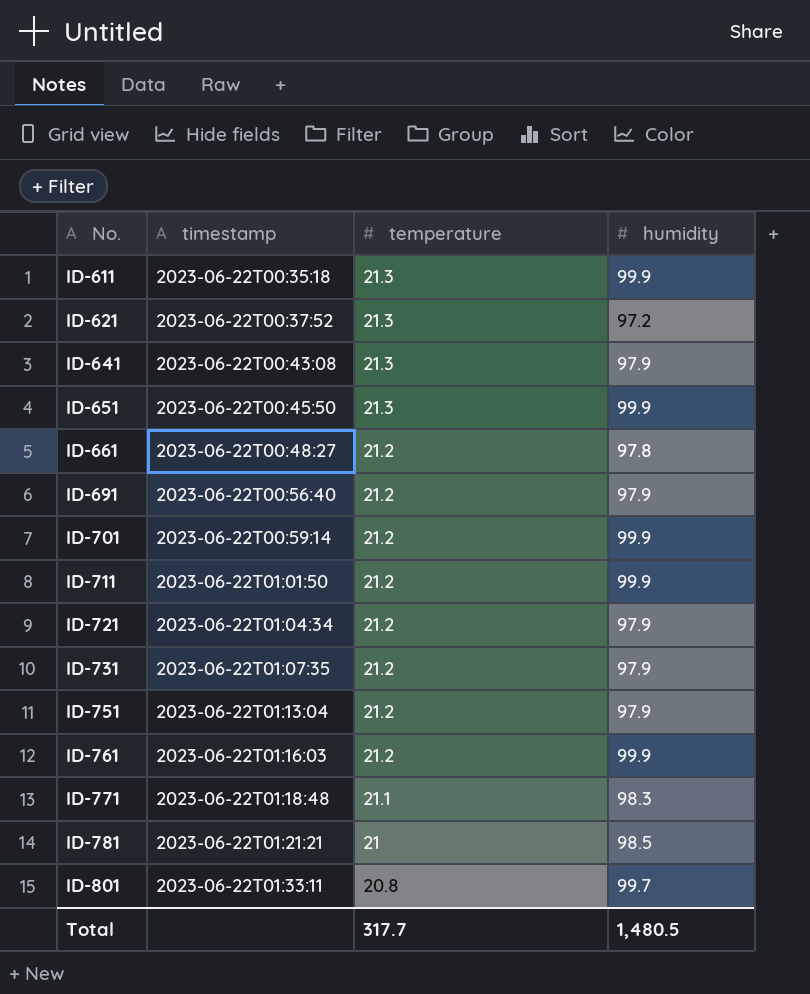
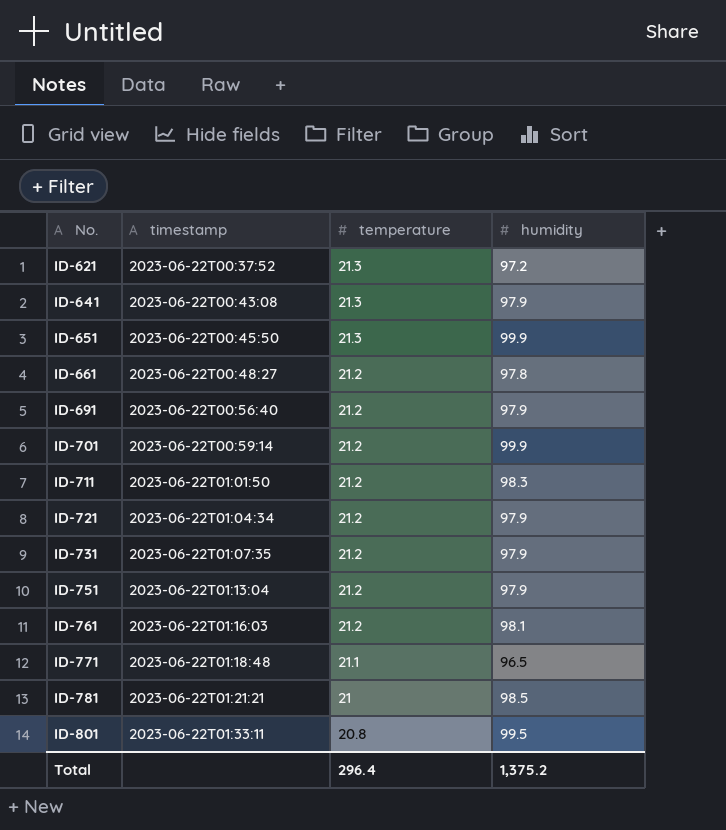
row ID-611: 2023-06-22T00:35:18 | 21.3 | 99.9 -> none
ID-711 | humidity: 99.9 -> 98.3
ID-761 | humidity: 99.9 -> 98.1
ID-771 | humidity: 98.3 -> 96.5
ID-801 | humidity: 99.7 -> 99.5
Total | temperature: 317.7 -> 296.4
Total | humidity: 1,480.5 -> 1,375.2

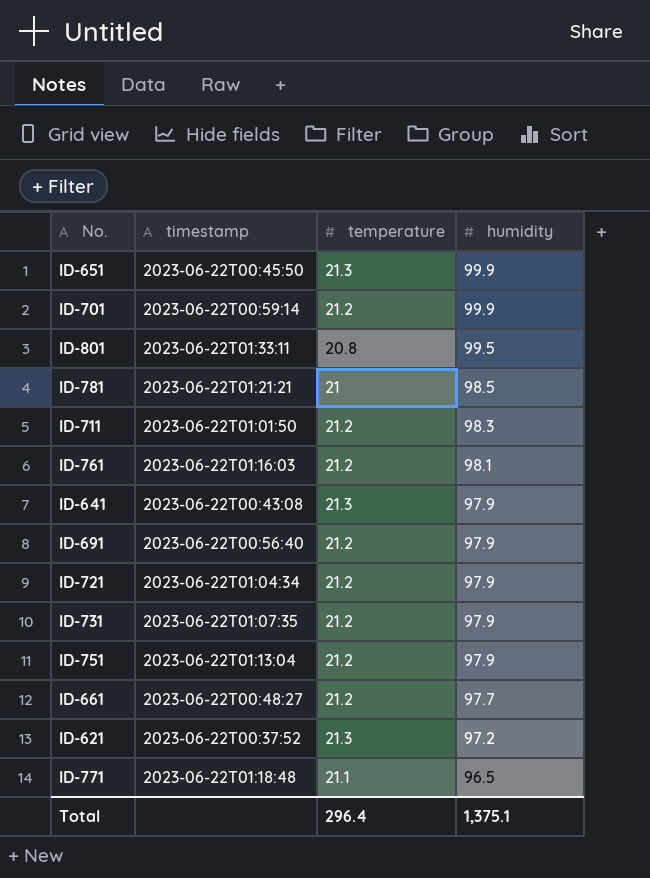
row order: No. ascending -> humidity descending
ID-661 | humidity: 97.8 -> 97.7
Total | humidity: 1,375.2 -> 1,375.1

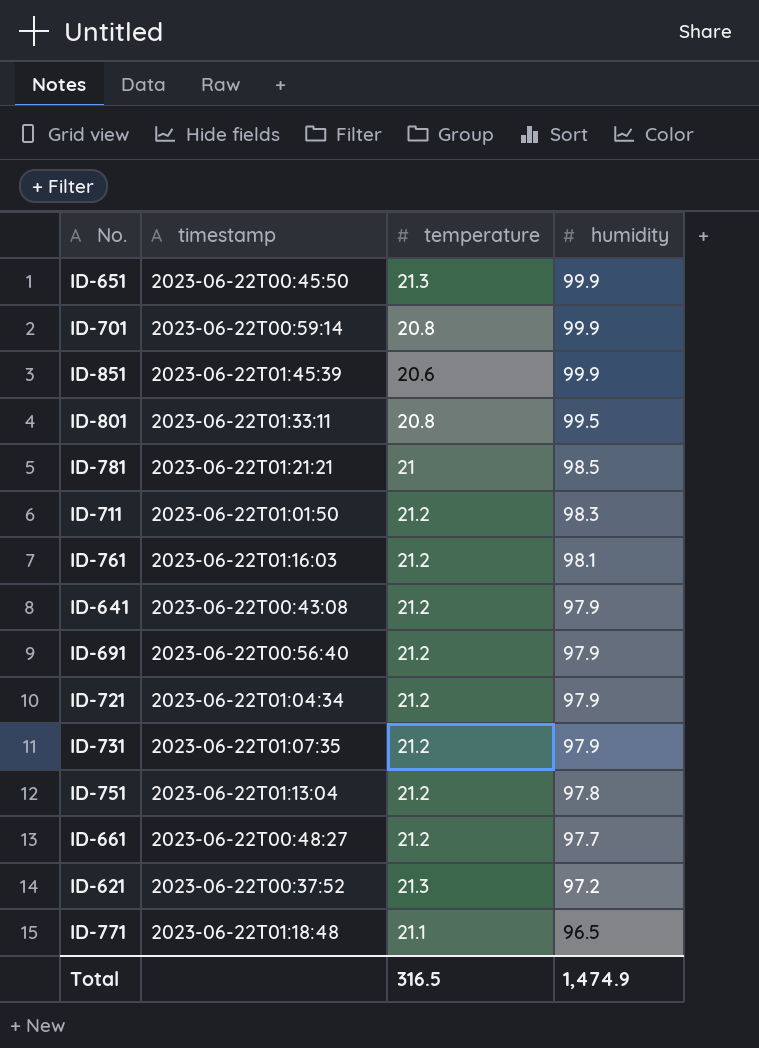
ID-701 | temperature: 21.2 -> 20.8
row ID-851: none -> 2023-06-22T01:45:39 | 20.6 | 99.9
ID-641 | temperature: 21.3 -> 21.2
ID-751 | humidity: 97.9 -> 97.8
Total | temperature: 296.4 -> 316.5
Total | humidity: 1,375.1 -> 1,474.9

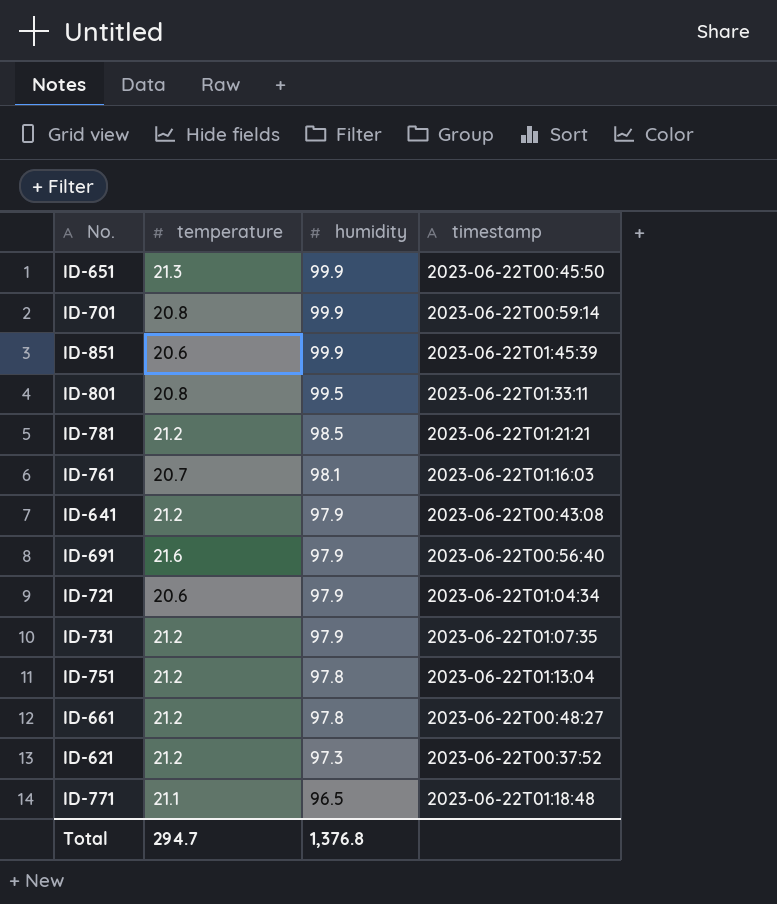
column timestamp | position: 2 -> 4
row ID-711: 2023-06-22T01:01:50 | 21.2 | 98.3 -> none
ID-781 | temperature: 21 -> 21.2
ID-761 | temperature: 21.2 -> 20.7
ID-691 | temperature: 21.2 -> 21.6
ID-721 | temperature: 21.2 -> 20.6
ID-661 | humidity: 97.7 -> 97.8
ID-621 | temperature: 21.3 -> 21.2
ID-621 | humidity: 97.2 -> 97.3
Total | temperature: 316.5 -> 294.7
Total | humidity: 1,474.9 -> 1,376.8

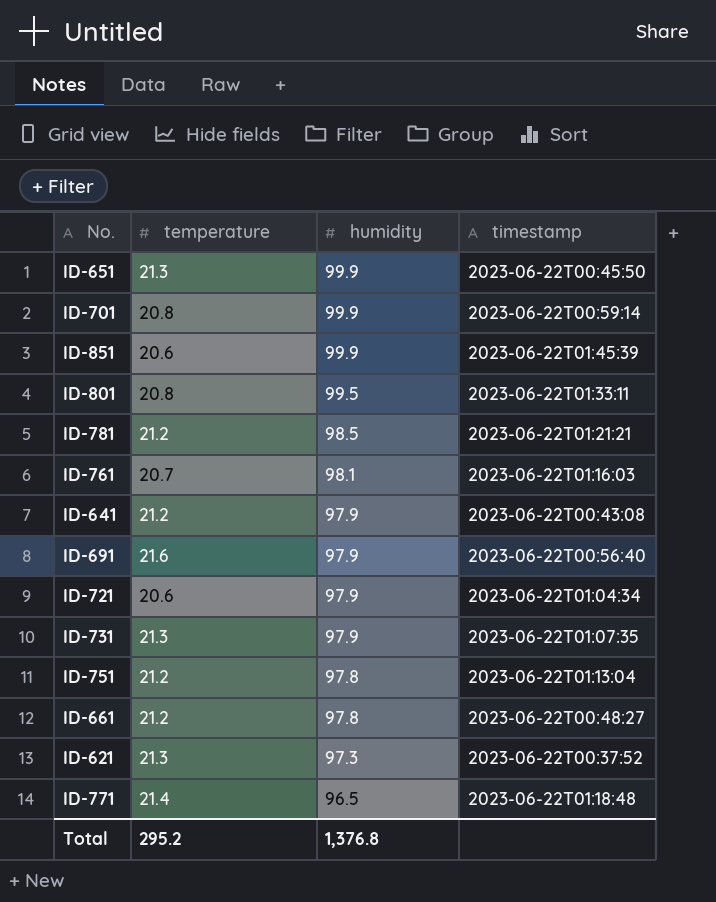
ID-731 | temperature: 21.2 -> 21.3
ID-621 | temperature: 21.2 -> 21.3
ID-771 | temperature: 21.1 -> 21.4
Total | temperature: 294.7 -> 295.2

